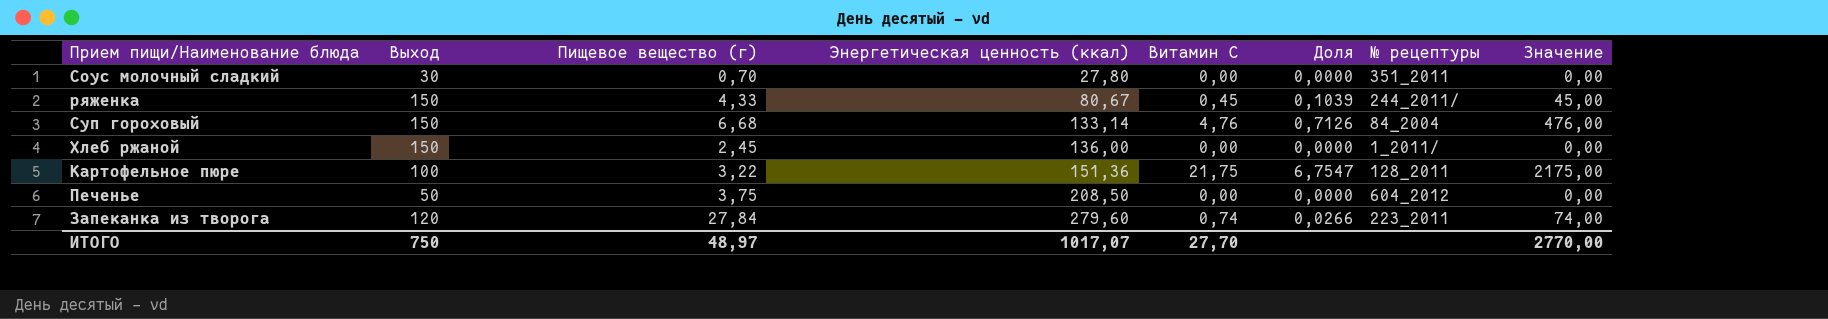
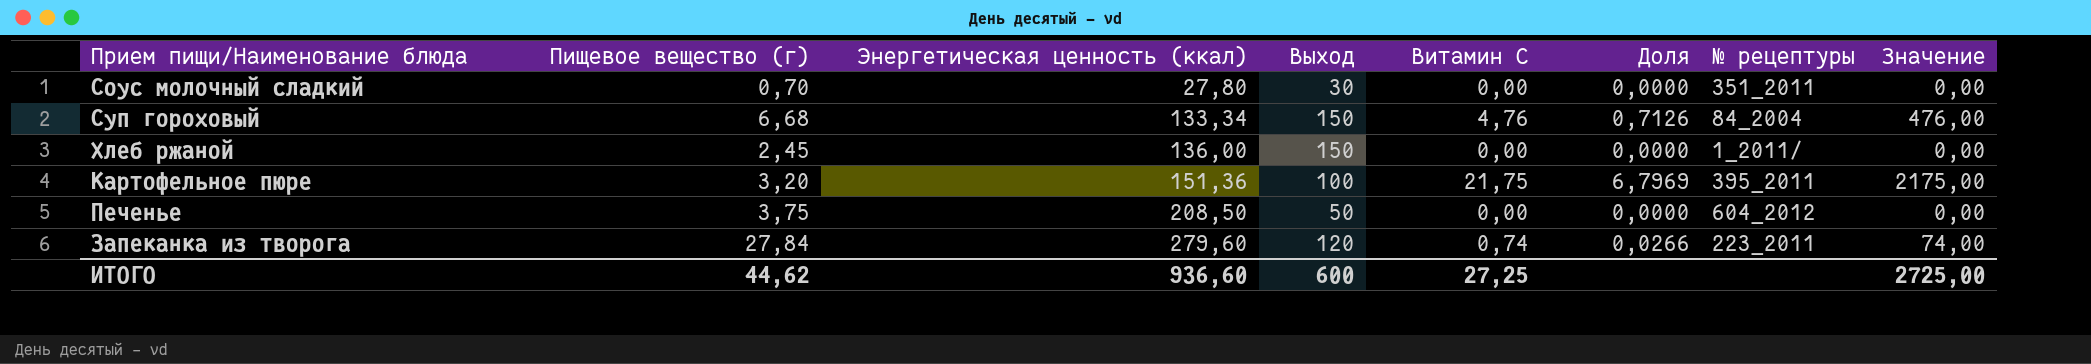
column Выход | position: 2 -> 4
row ряженка: 150 | 4,33 | 80,67 | 0,45 | 0,1039 | 244_2011/ | 45,00 -> none
Суп гороховый | Энергетическая ценность (ккал): 133,14 -> 133,34
Картофельное пюре | Пищевое вещество (г): 3,22 -> 3,20
Картофельное пюре | Доля: 6,7547 -> 6,7969
Картофельное пюре | № рецептуры: 128_2011 -> 395_2011
ИТОГО | Пищевое вещество (г): 48,97 -> 44,62
ИТОГО | Энергетическая ценность (ккал): 1017,07 -> 936,60
ИТОГО | Выход: 750 -> 600
ИТОГО | Витамин С: 27,70 -> 27,25
ИТОГО | Значение: 2770,00 -> 2725,00

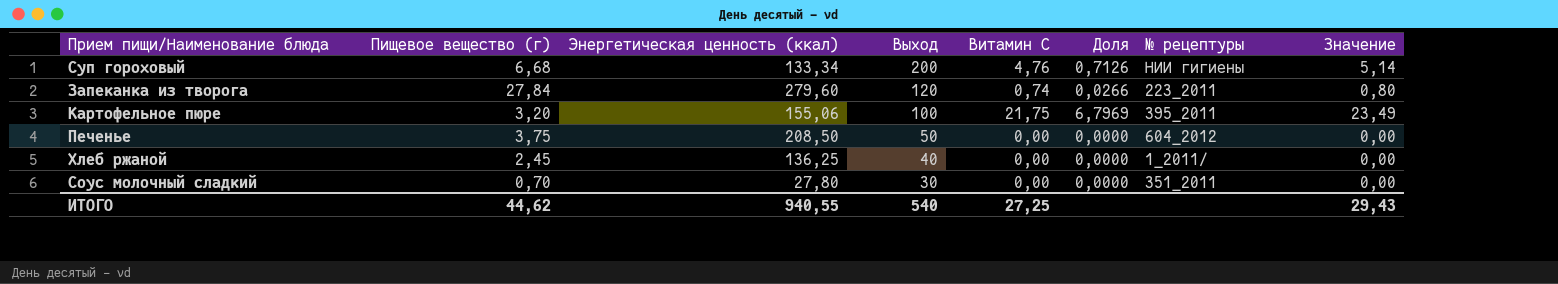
row order: Энергетическая ценность (ккал) ascending -> Выход descending
column Значение | formula: [Витамин С] * 100 -> [Витамин С] * 1,08
Суп гороховый | Выход: 150 -> 200
Суп гороховый | № рецептуры: 84_2004 -> НИИ гигиены
Картофельное пюре | Энергетическая ценность (ккал): 151,36 -> 155,06
Хлеб ржаной | Энергетическая ценность (ккал): 136,00 -> 136,25
Хлеб ржаной | Выход: 150 -> 40
ИТОГО | Энергетическая ценность (ккал): 936,60 -> 940,55
ИТОГО | Выход: 600 -> 540
ИТОГО | Значение: 2725,00 -> 29,43

